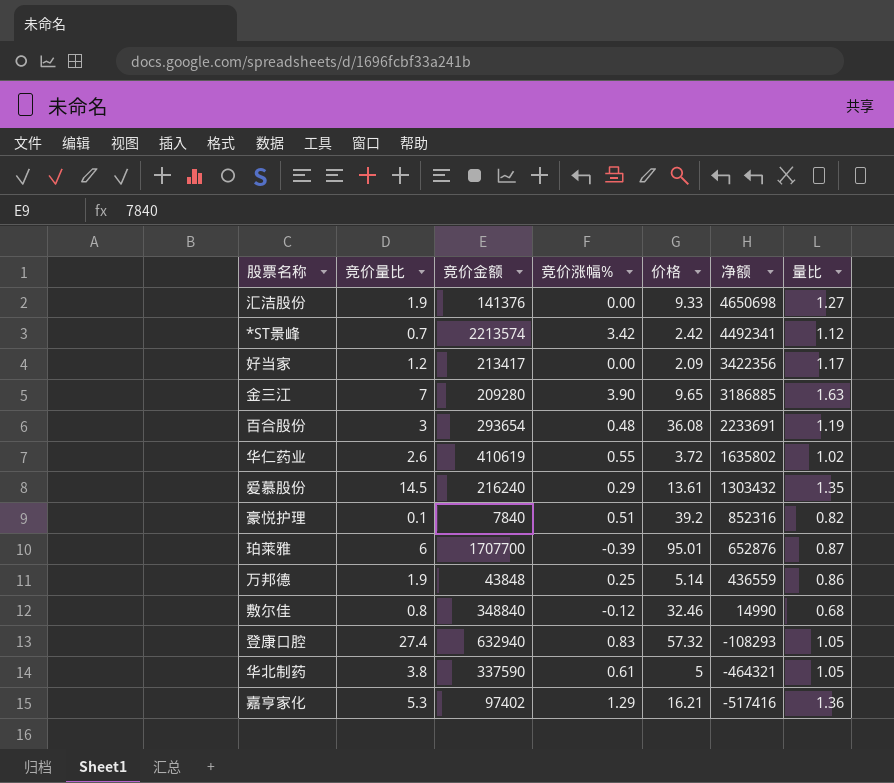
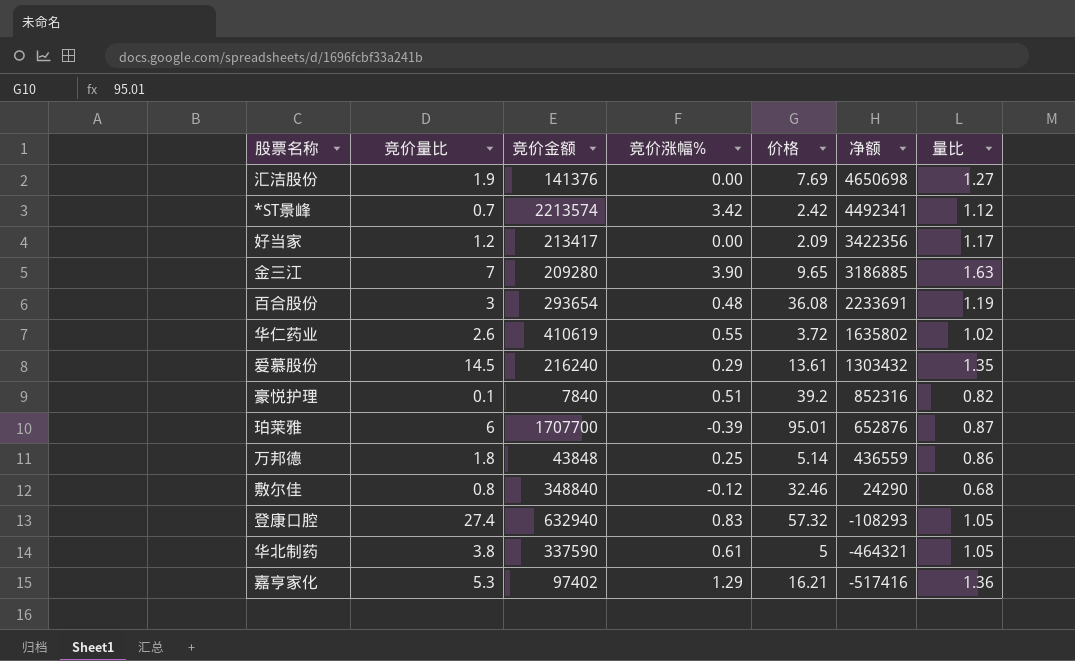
汇洁股份 | 价格: 9.33 -> 7.69
万邦德 | 竞价量比: 1.9 -> 1.8
敷尔佳 | 净额: 14990 -> 24290

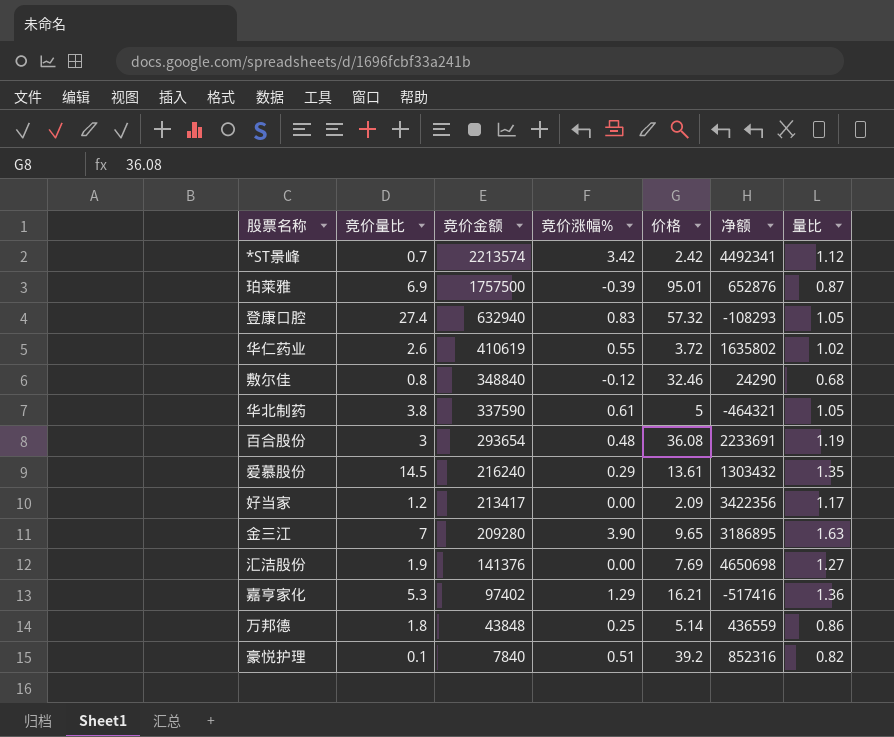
row order: 净额 descending -> 竞价金额 descending
珀莱雅 | 竞价量比: 6 -> 6.9
珀莱雅 | 竞价金额: 1707700 -> 1757500
金三江 | 净额: 3186885 -> 3186895

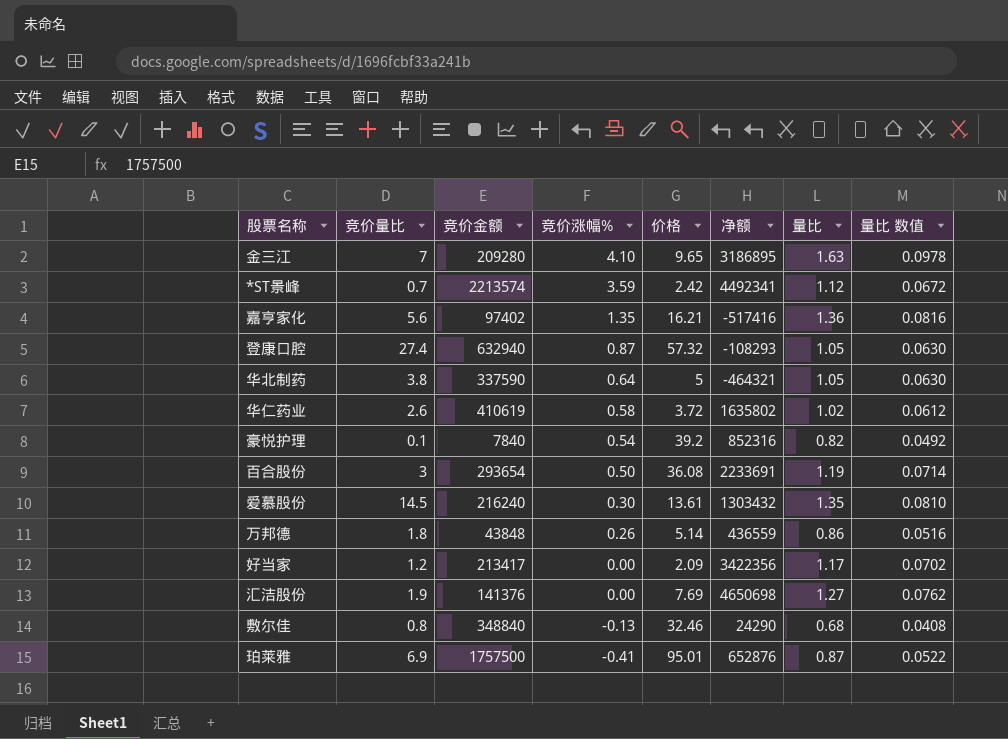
row order: 竞价金额 descending -> 竞价涨幅% descending
column 量比 数值 | formula: none -> [量比] * 0.06
金三江 | 竞价涨幅%: 3.90 -> 4.10
*ST景峰 | 竞价涨幅%: 3.42 -> 3.59
嘉亨家化 | 竞价量比: 5.3 -> 5.6
嘉亨家化 | 竞价涨幅%: 1.29 -> 1.35
登康口腔 | 竞价涨幅%: 0.83 -> 0.87
华北制药 | 竞价涨幅%: 0.61 -> 0.64
华仁药业 | 竞价涨幅%: 0.55 -> 0.58
豪悦护理 | 竞价涨幅%: 0.51 -> 0.54
百合股份 | 竞价涨幅%: 0.48 -> 0.50
爱慕股份 | 竞价涨幅%: 0.29 -> 0.30
万邦德 | 竞价涨幅%: 0.25 -> 0.26
敷尔佳 | 竞价涨幅%: -0.12 -> -0.13
珀莱雅 | 竞价涨幅%: -0.39 -> -0.41

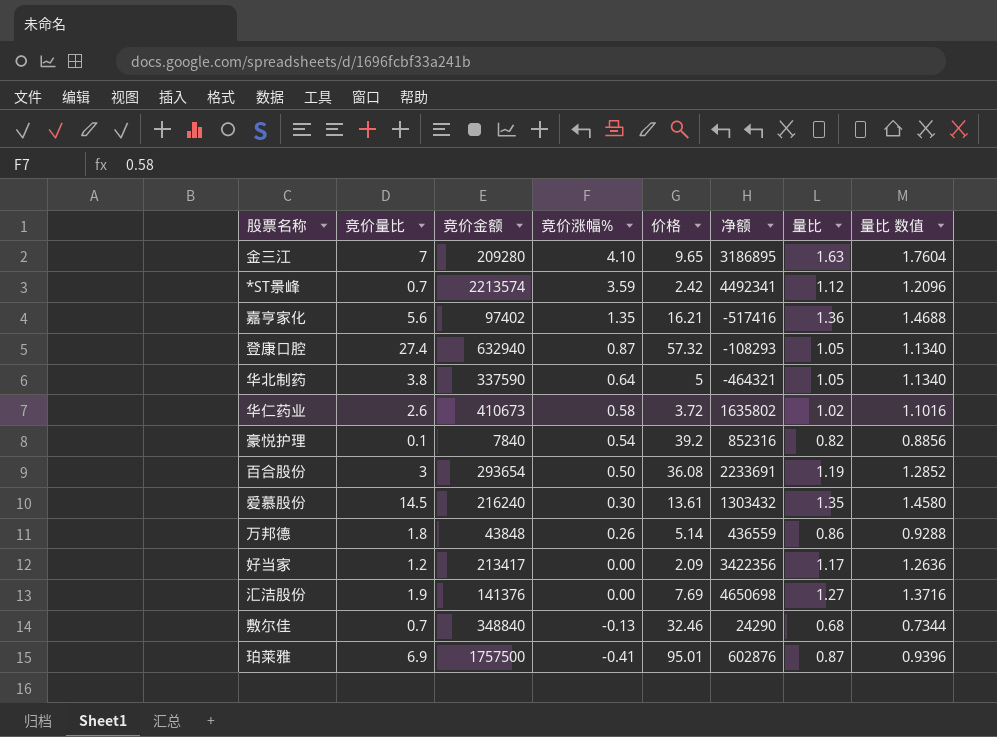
column 量比 数值 | formula: [量比] * 0.06 -> [量比] * 1.08
华仁药业 | 竞价金额: 410619 -> 410673
敷尔佳 | 竞价量比: 0.8 -> 0.7
珀莱雅 | 净额: 652876 -> 602876

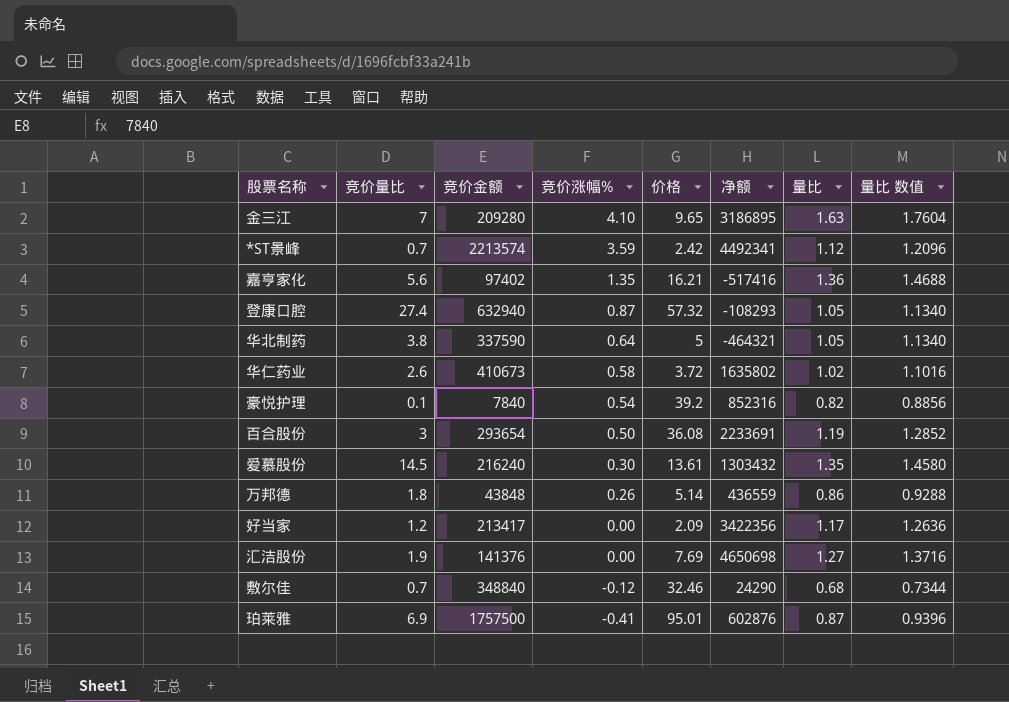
敷尔佳 | 竞价涨幅%: -0.13 -> -0.12

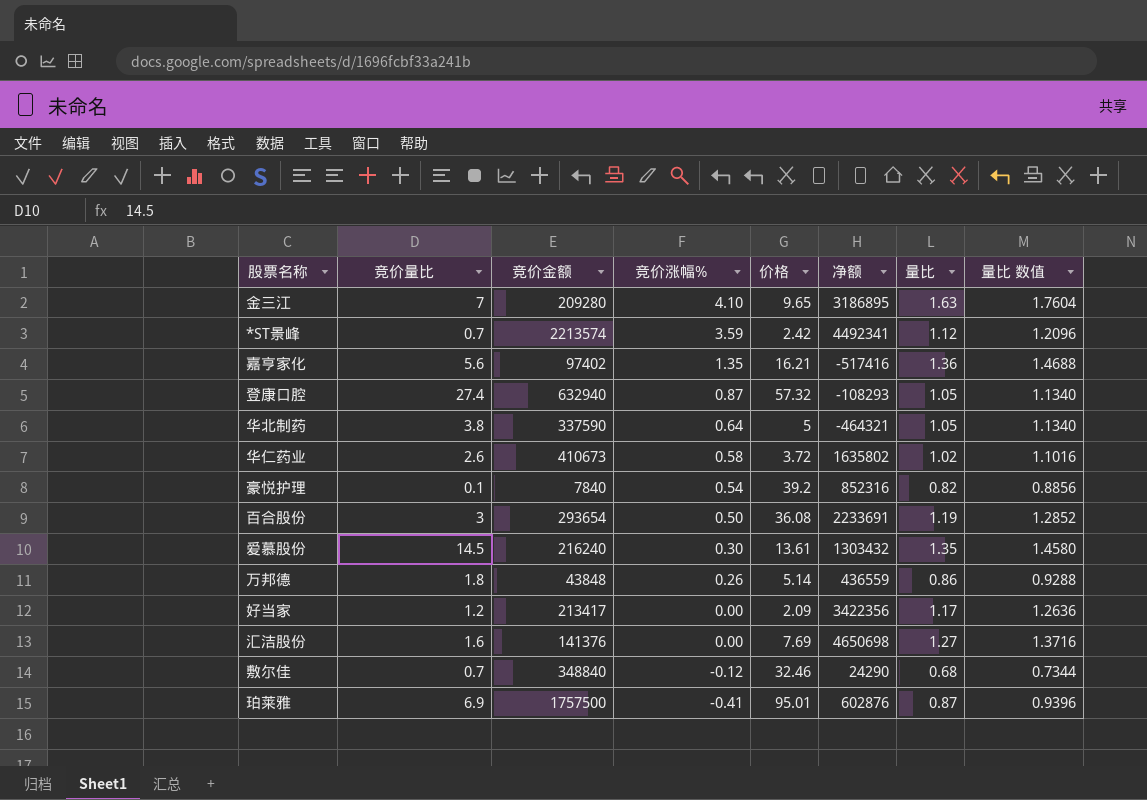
汇洁股份 | 竞价量比: 1.9 -> 1.6

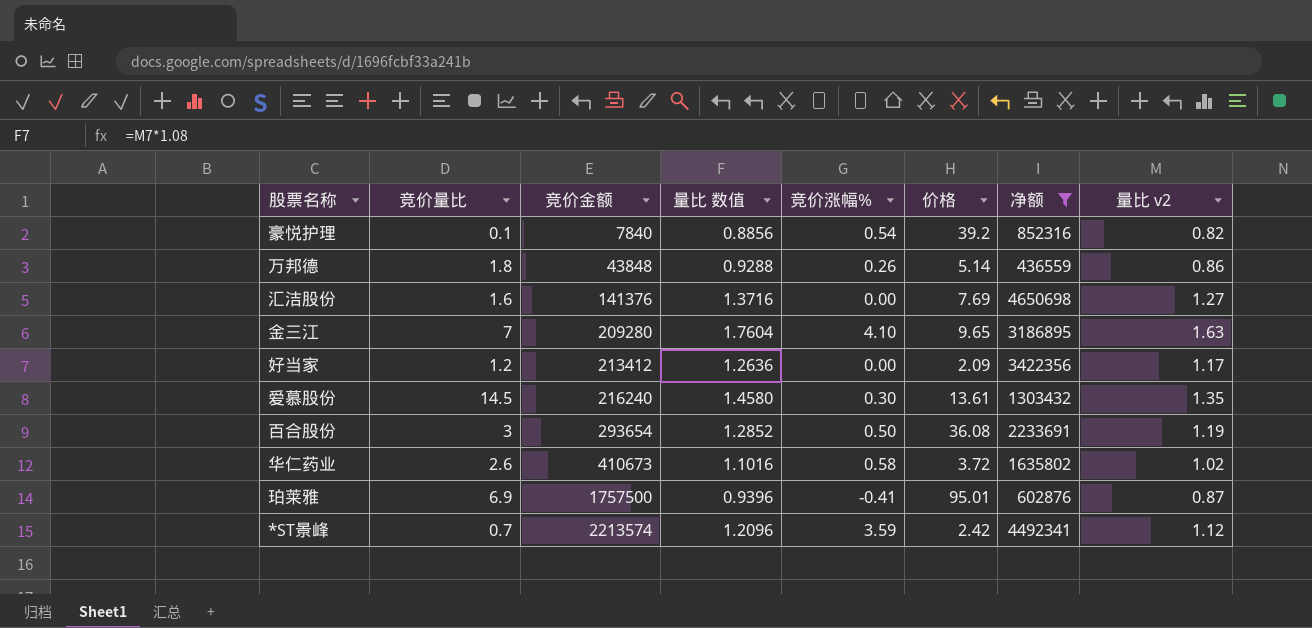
filter: none -> 净额 >= 436559
row order: 竞价涨幅% descending -> 竞价金额 ascending
column 量比 数值 | position: 8 -> 4
column name: 量比 -> 量比 v2
好当家 | 竞价金额: 213417 -> 213412

